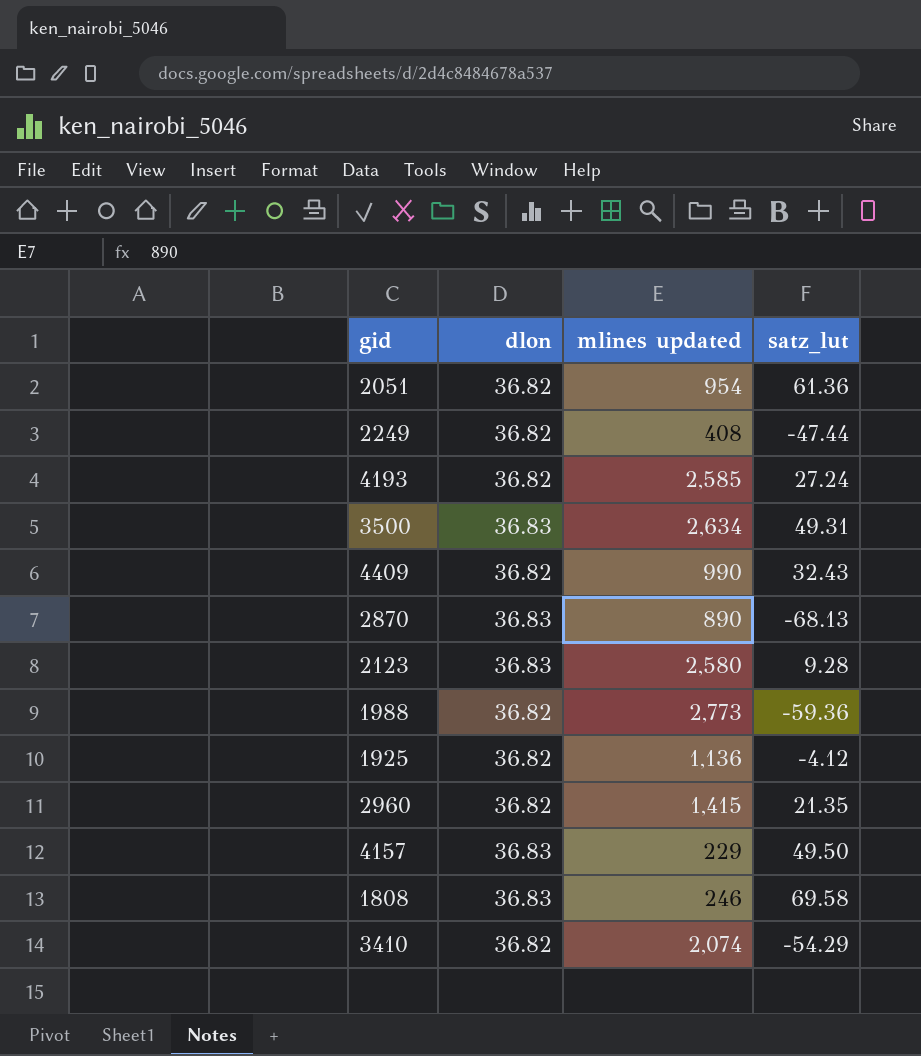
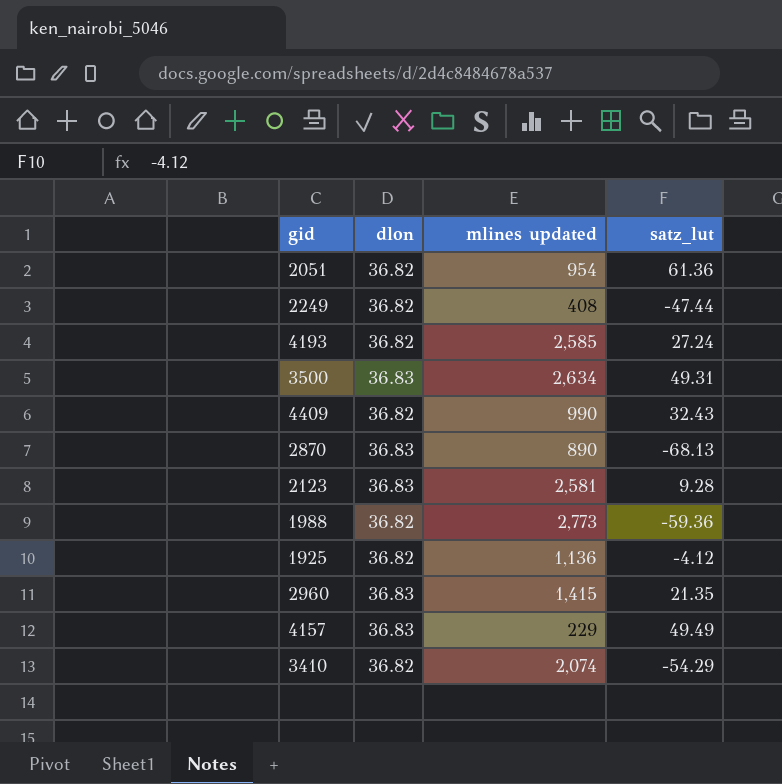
row 1808: 36.83 | 246 | 69.58 -> none
2123 | mlines updated: 2,580 -> 2,581
2960 | dlon: 36.82 -> 36.83
4157 | satz_lut: 49.50 -> 49.49

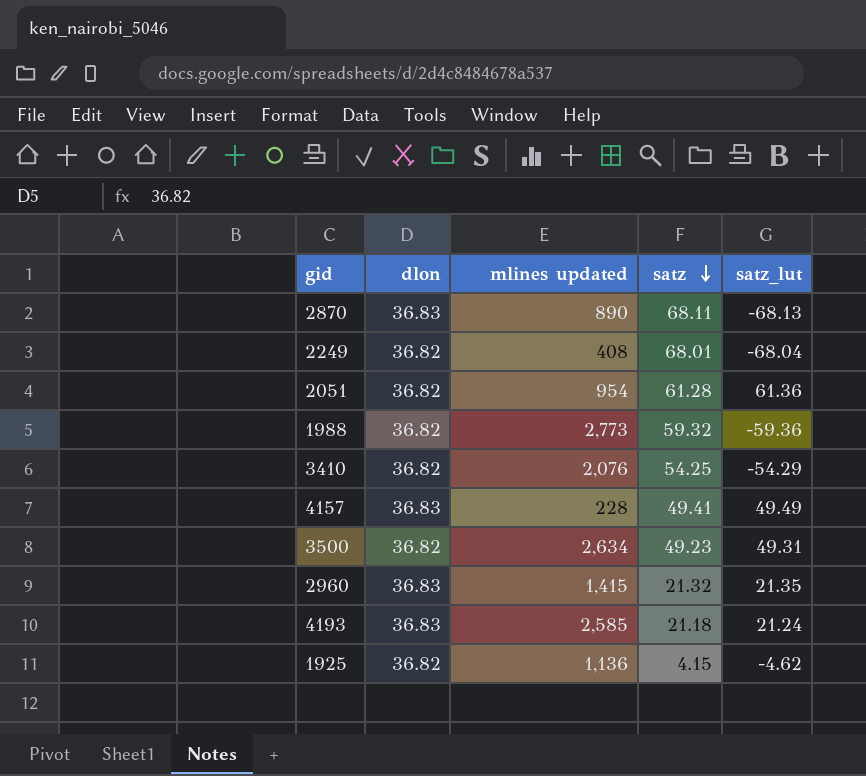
row order: none -> satz descending
column satz | position: none -> 4
row 4409: 36.82 | 990 | 32.43 -> none
row 2123: 36.83 | 2,581 | 9.28 -> none
2249 | satz_lut: -47.44 -> -68.04
3410 | mlines updated: 2,074 -> 2,076
4157 | mlines updated: 229 -> 228
3500 | dlon: 36.83 -> 36.82
4193 | dlon: 36.82 -> 36.83
4193 | satz_lut: 27.24 -> 21.24
1925 | satz_lut: -4.12 -> -4.62

